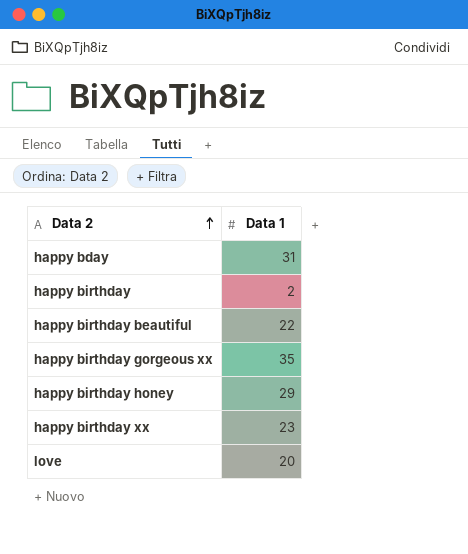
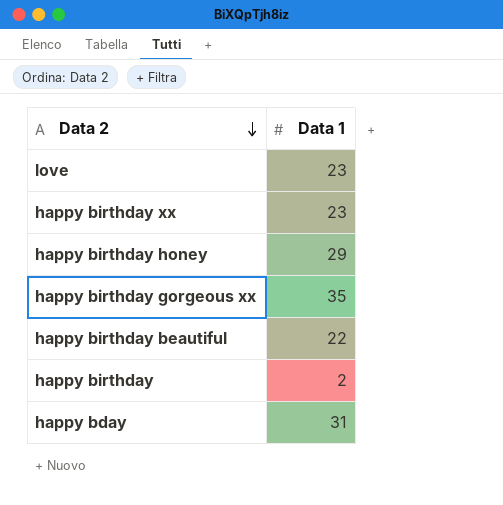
row order: Data 2 ascending -> Data 2 descending
love | Data 1: 20 -> 23

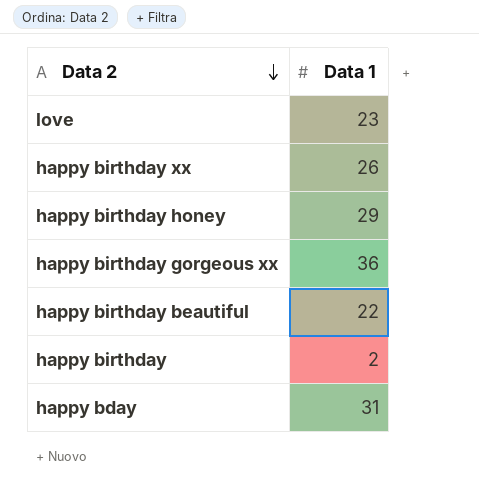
happy birthday xx | Data 1: 23 -> 26
happy birthday gorgeous xx | Data 1: 35 -> 36

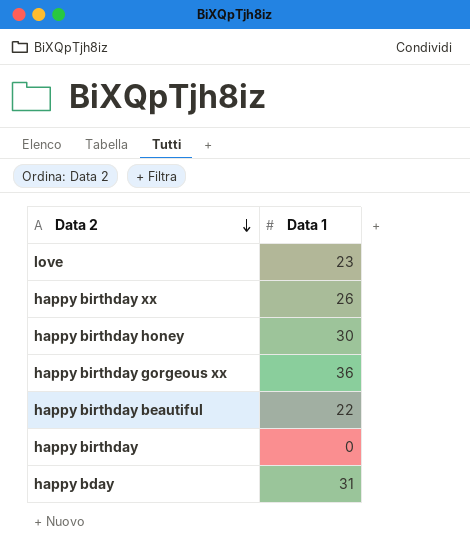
happy birthday honey | Data 1: 29 -> 30
happy birthday | Data 1: 2 -> 0

